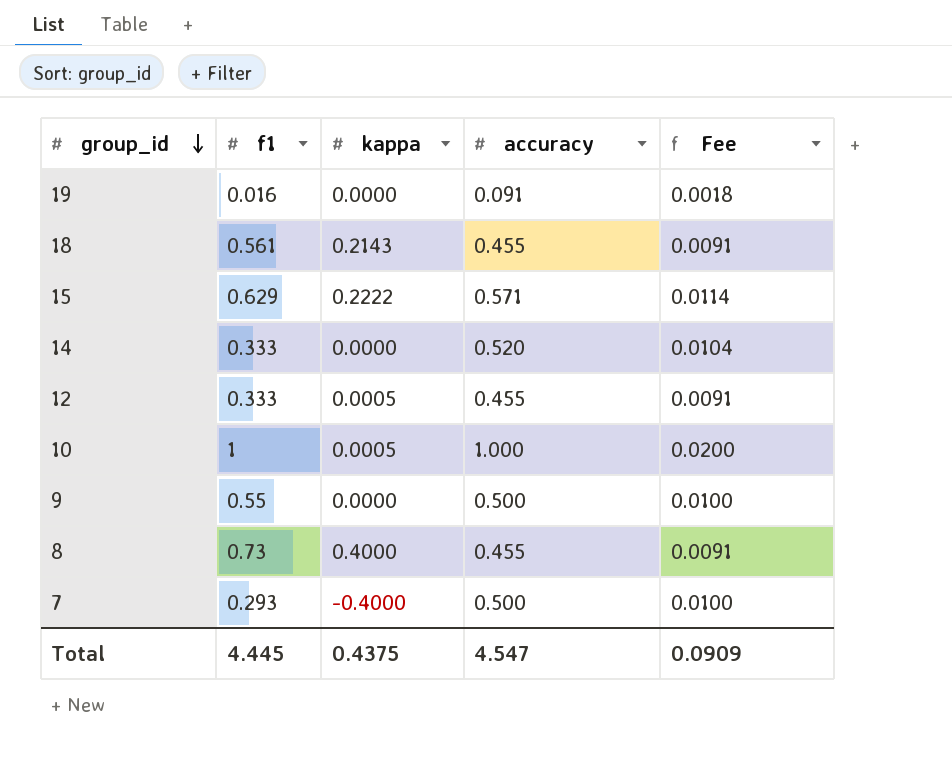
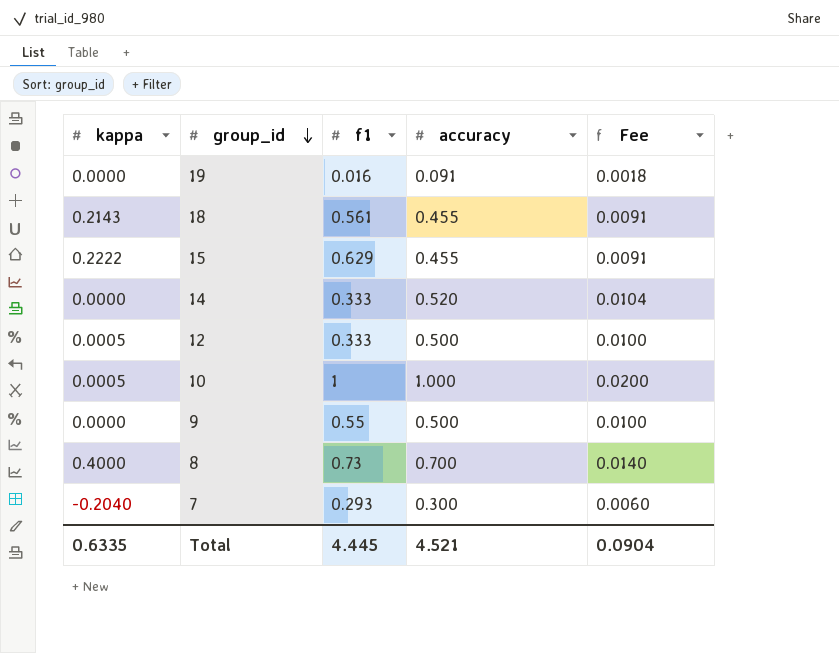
column kappa | position: 3 -> 1
15 | accuracy: 0.571 -> 0.455
15 | Fee: 0.0114 -> 0.0091
12 | accuracy: 0.455 -> 0.500
12 | Fee: 0.0091 -> 0.0100
8 | accuracy: 0.455 -> 0.700
8 | Fee: 0.0091 -> 0.0140
7 | kappa: -0.4000 -> -0.2040
7 | accuracy: 0.500 -> 0.300
7 | Fee: 0.0100 -> 0.0060
Total | kappa: 0.4375 -> 0.6335
Total | accuracy: 4.547 -> 4.521
Total | Fee: 0.0909 -> 0.0904

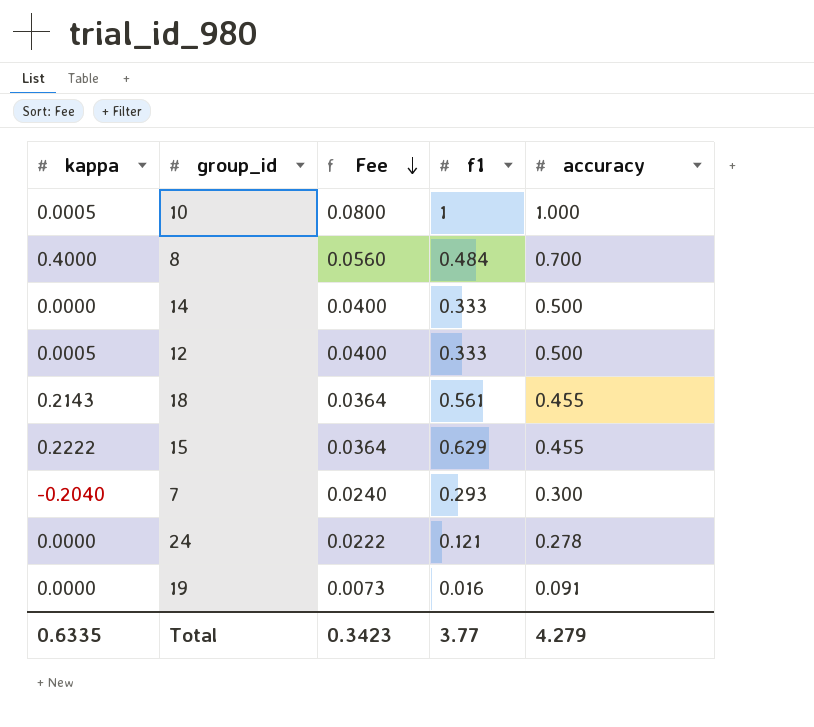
row order: group_id descending -> Fee descending
column Fee | formula: [accuracy] * 0.02 -> [accuracy] * 0.08
column Fee | position: 5 -> 3
row 9: 0.0000 | 0.55 | 0.500 | 0.0100 -> none
8 | f1: 0.73 -> 0.484
14 | accuracy: 0.520 -> 0.500
row 24: none -> 0.0000 | 0.0222 | 0.121 | 0.278
Total | Fee: 0.0904 -> 0.3423
Total | f1: 4.445 -> 3.77
Total | accuracy: 4.521 -> 4.279

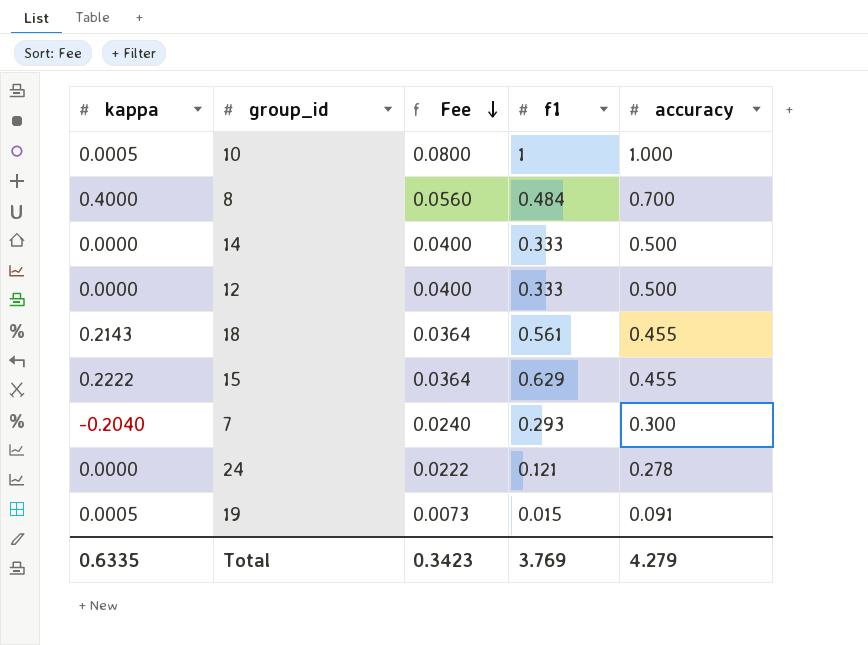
12 | kappa: 0.0005 -> 0.0000
19 | kappa: 0.0000 -> 0.0005
19 | f1: 0.016 -> 0.015
Total | f1: 3.77 -> 3.769

